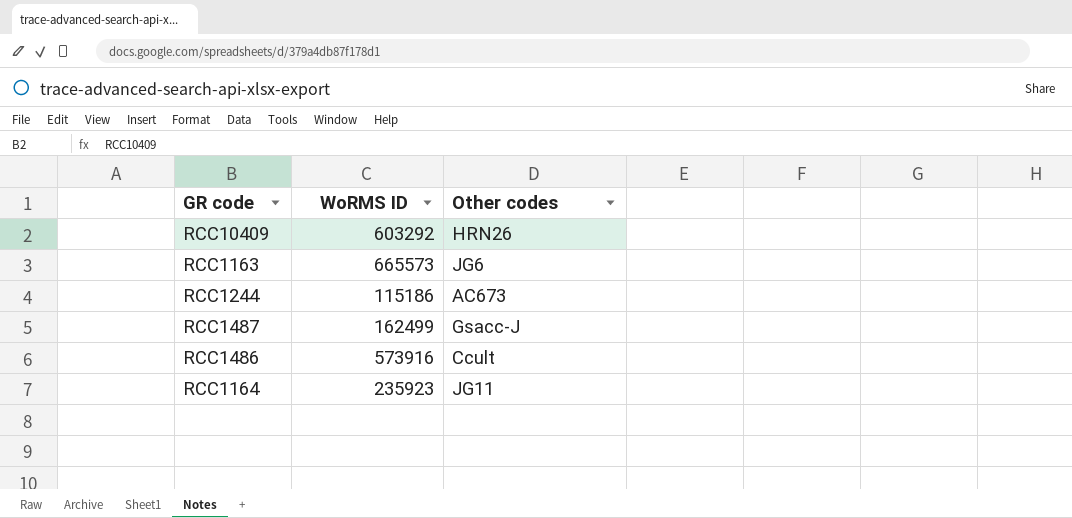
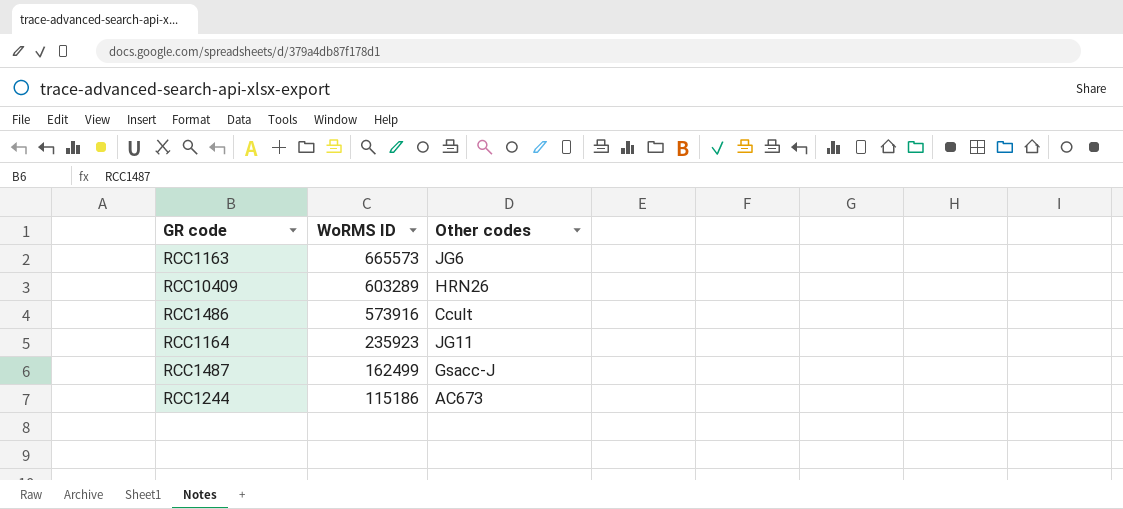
row order: none -> WoRMS ID descending
RCC10409 | WoRMS ID: 603292 -> 603289

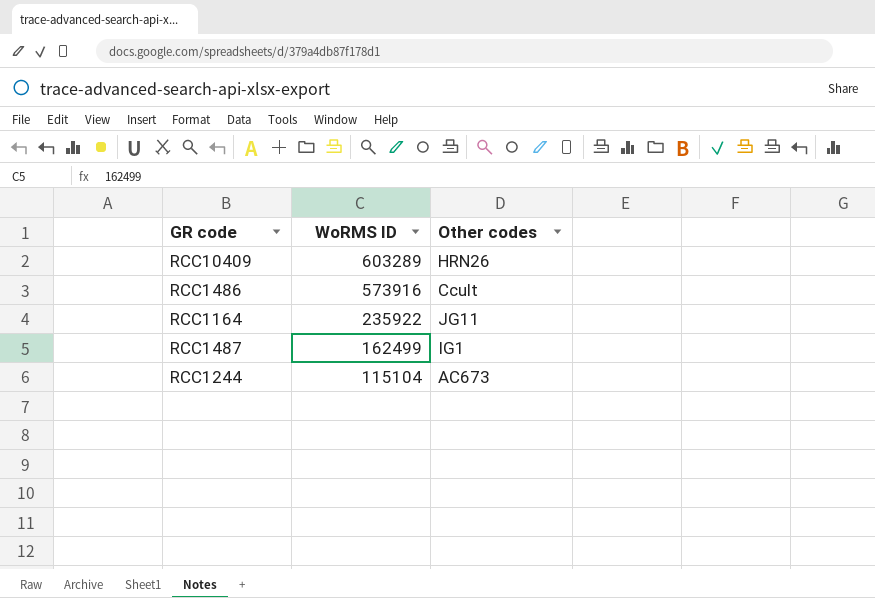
row RCC1163: 665573 | JG6 -> none
RCC1164 | WoRMS ID: 235923 -> 235922
RCC1487 | Other codes: Gsacc-J -> IG1
RCC1244 | WoRMS ID: 115186 -> 115104

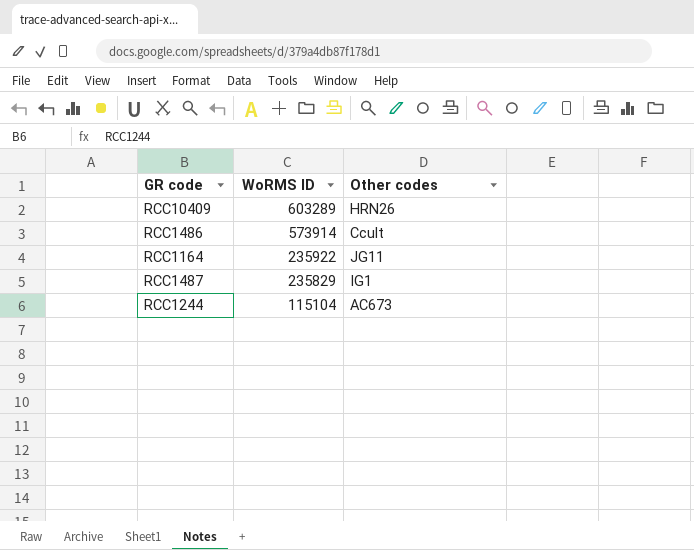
RCC1486 | WoRMS ID: 573916 -> 573914
RCC1487 | WoRMS ID: 162499 -> 235829

